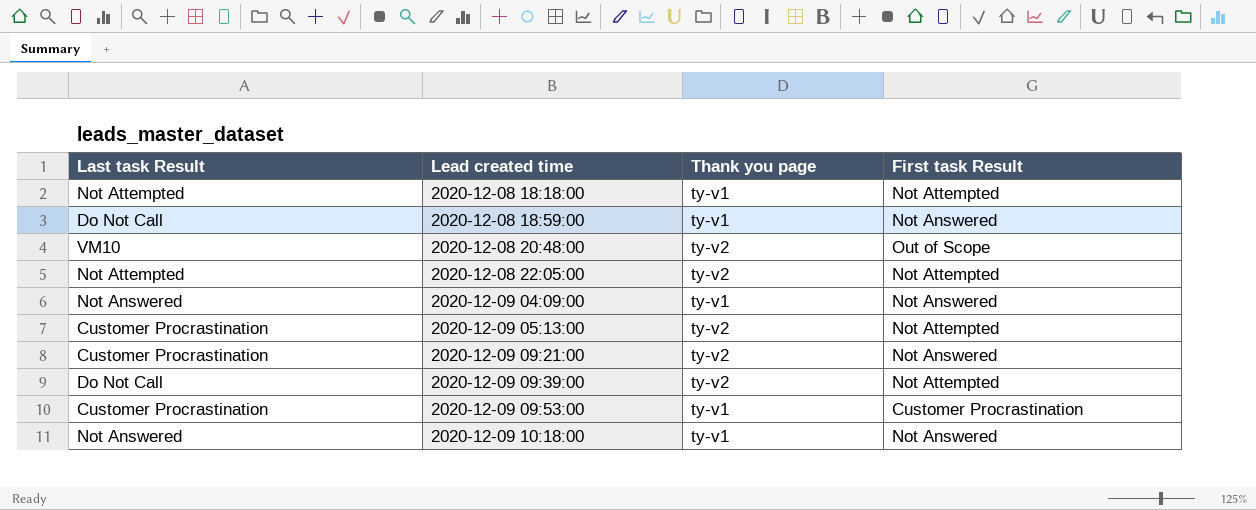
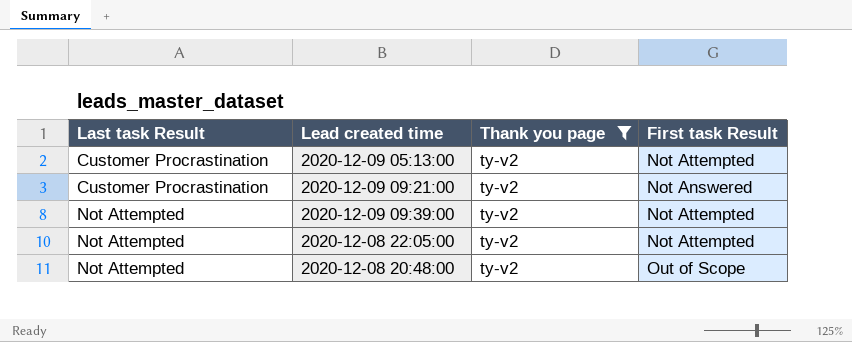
filter: none -> Thank you page = ty-v2
row order: Lead created time ascending -> Last task Result ascending
2020-12-09 09:39:00 | Last task Result: Do Not Call -> Not Attempted
2020-12-08 20:48:00 | Last task Result: VM10 -> Not Attempted

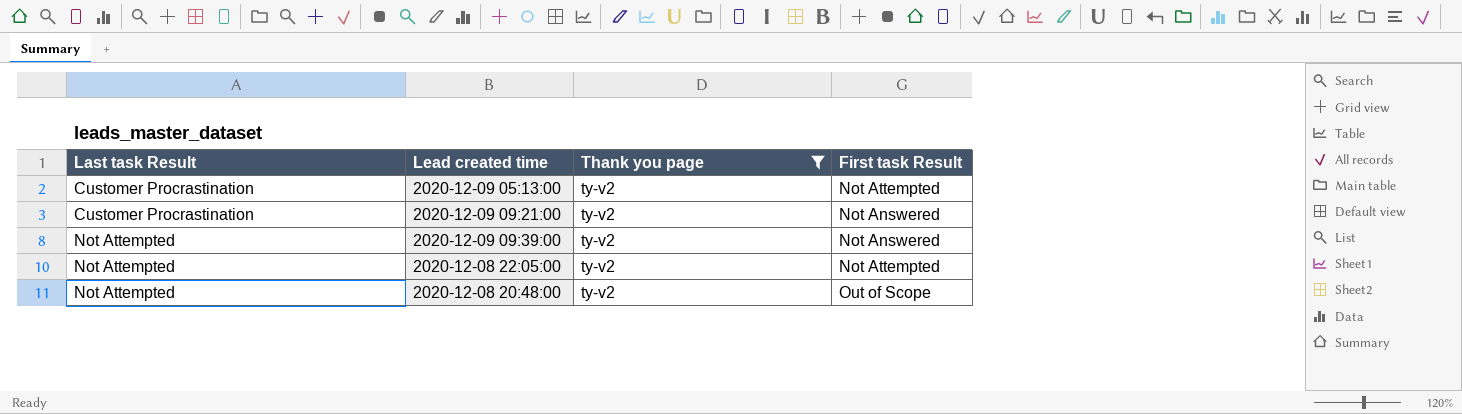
2020-12-09 09:39:00 | First task Result: Not Attempted -> Not Answered

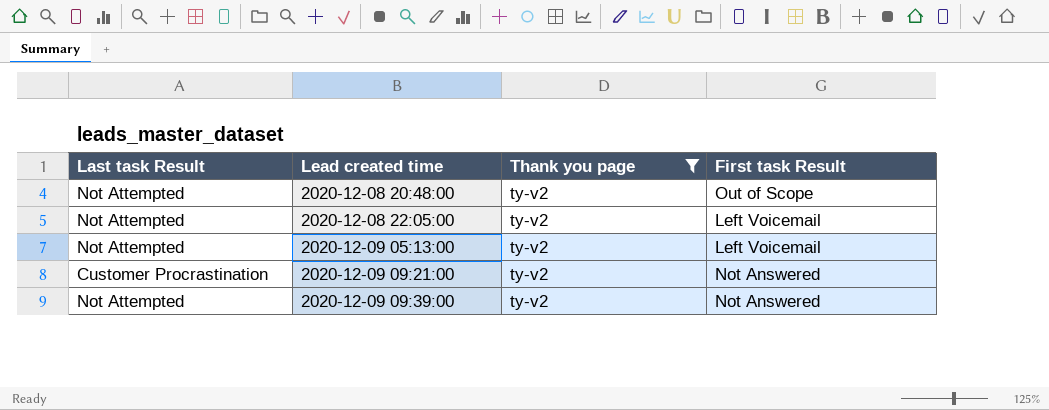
row order: Last task Result ascending -> Lead created time ascending
2020-12-08 22:05:00 | First task Result: Not Attempted -> Left Voicemail
2020-12-09 05:13:00 | Last task Result: Customer Procrastination -> Not Attempted
2020-12-09 05:13:00 | First task Result: Not Attempted -> Left Voicemail

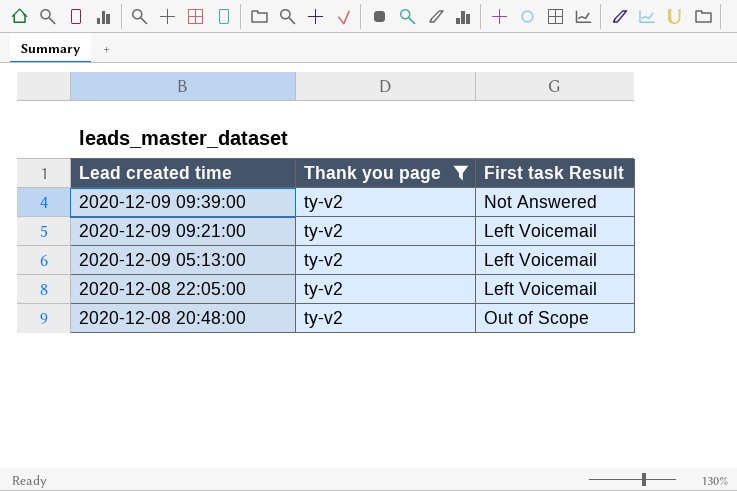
row order: Lead created time ascending -> Lead created time descending
column Last task Result | position: 1 -> none
2020-12-09 09:21:00 | First task Result: Not Answered -> Left Voicemail

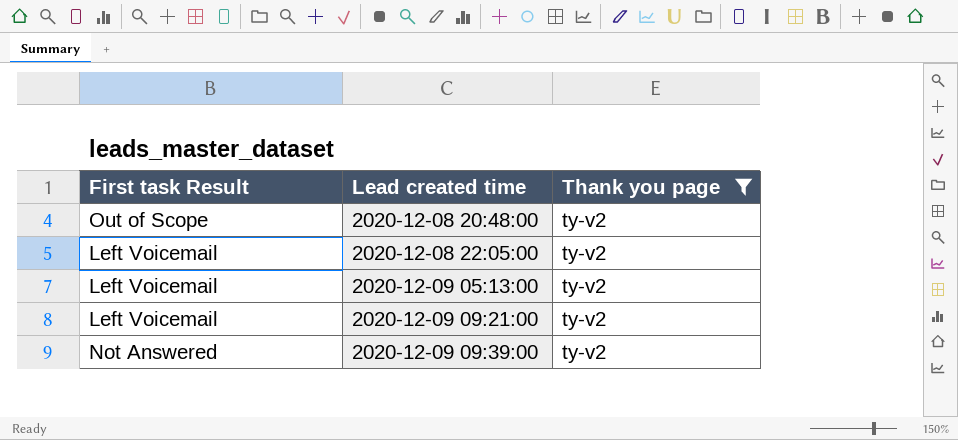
row order: Lead created time descending -> Lead created time ascending
column First task Result | position: 3 -> 1

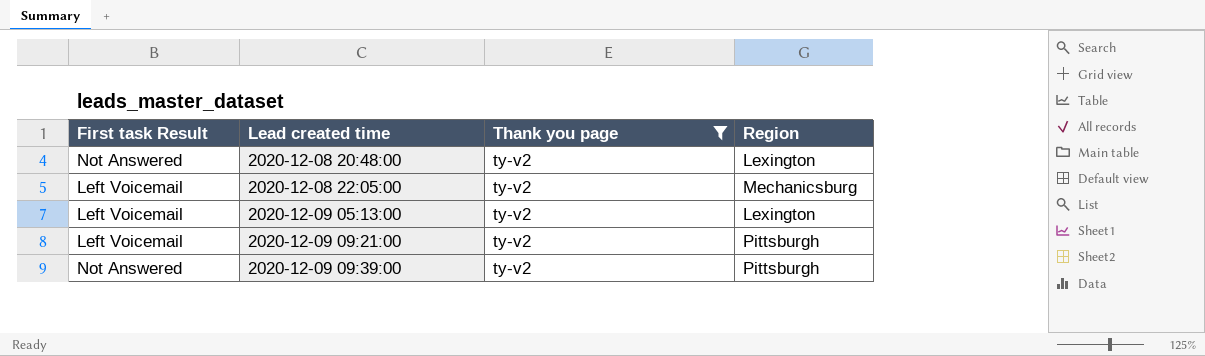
column Region | position: none -> 4
2020-12-08 20:48:00 | First task Result: Out of Scope -> Not Answered

